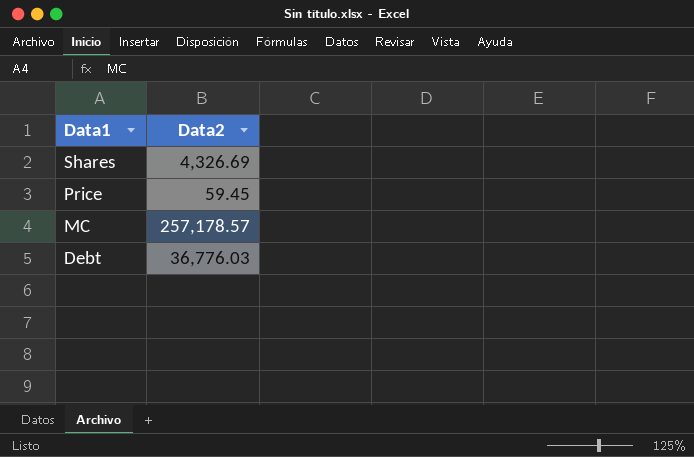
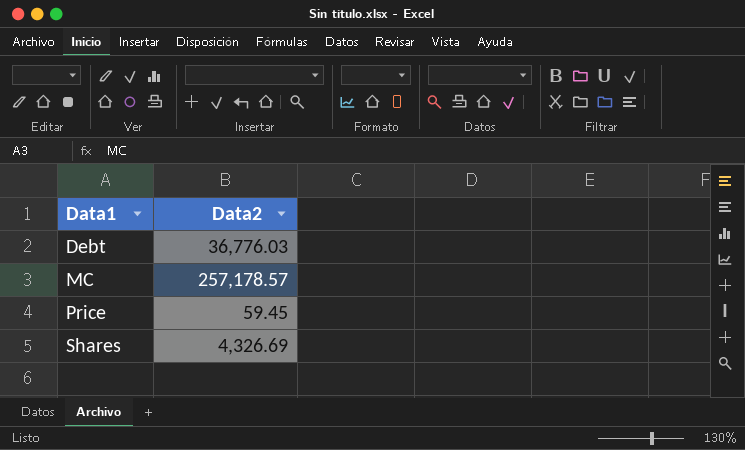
row order: Data1 descending -> Data1 ascending

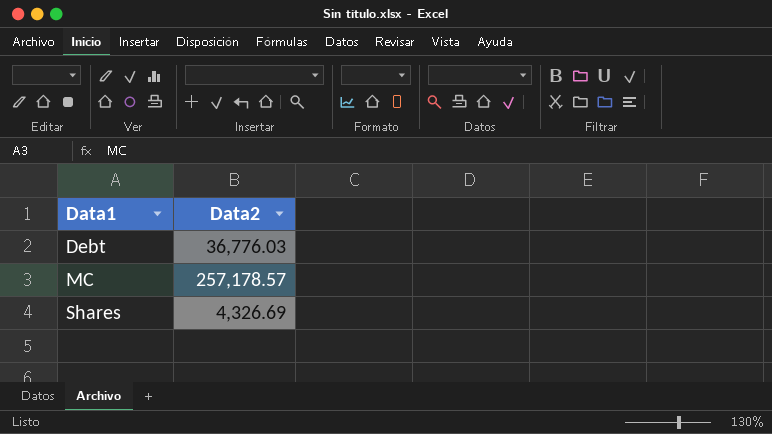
row Price: 59.45 -> none

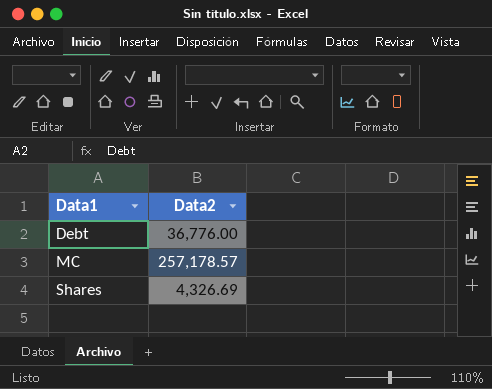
Debt | Data2: 36,776.03 -> 36,776.00

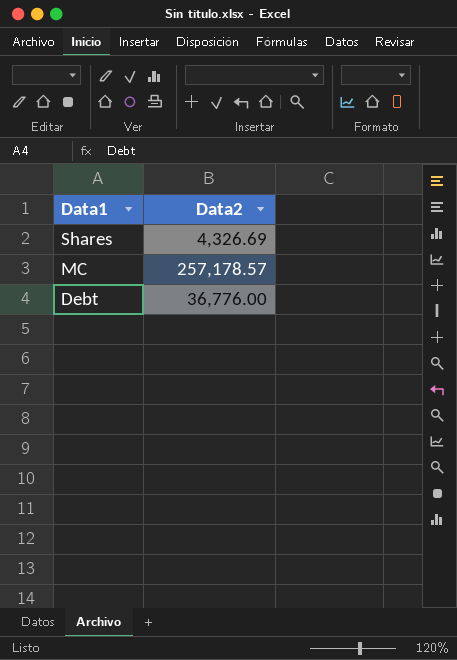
row order: Data1 ascending -> Data1 descending

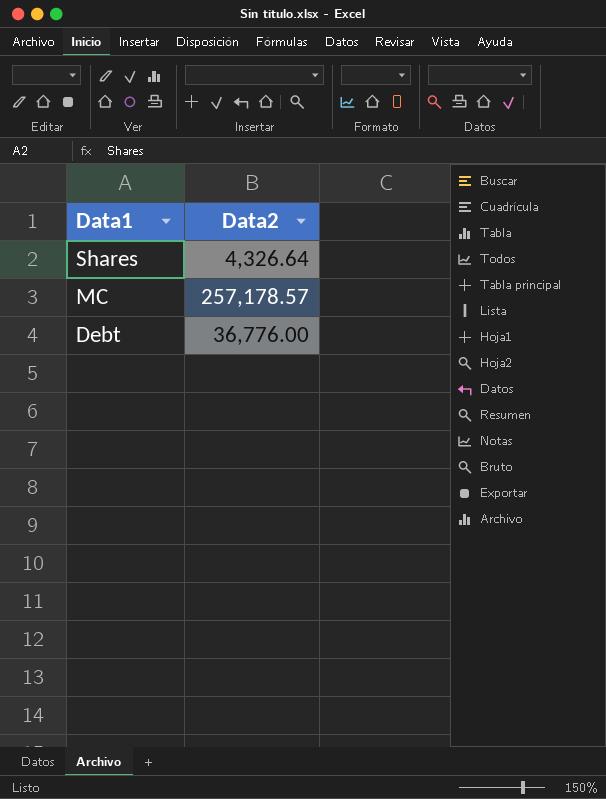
Shares | Data2: 4,326.69 -> 4,326.64

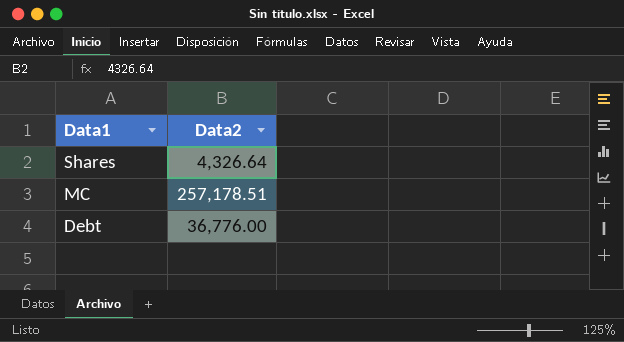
MC | Data2: 257,178.57 -> 257,178.51

